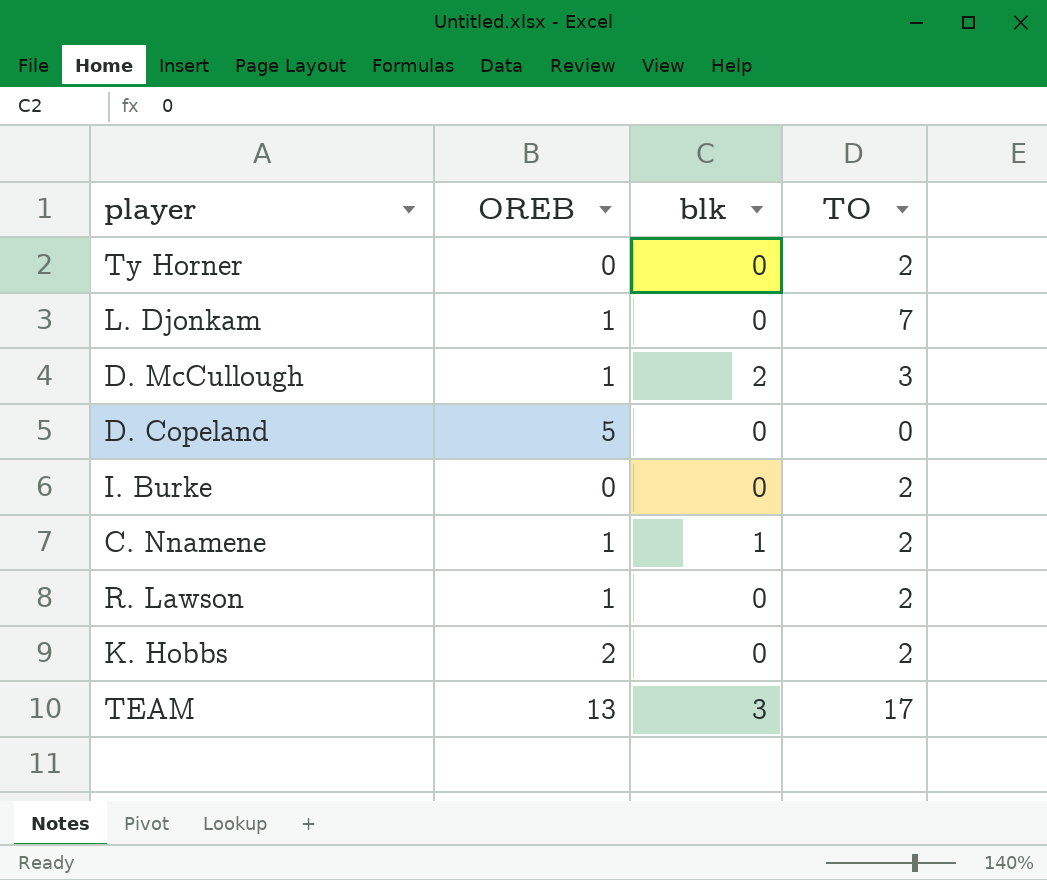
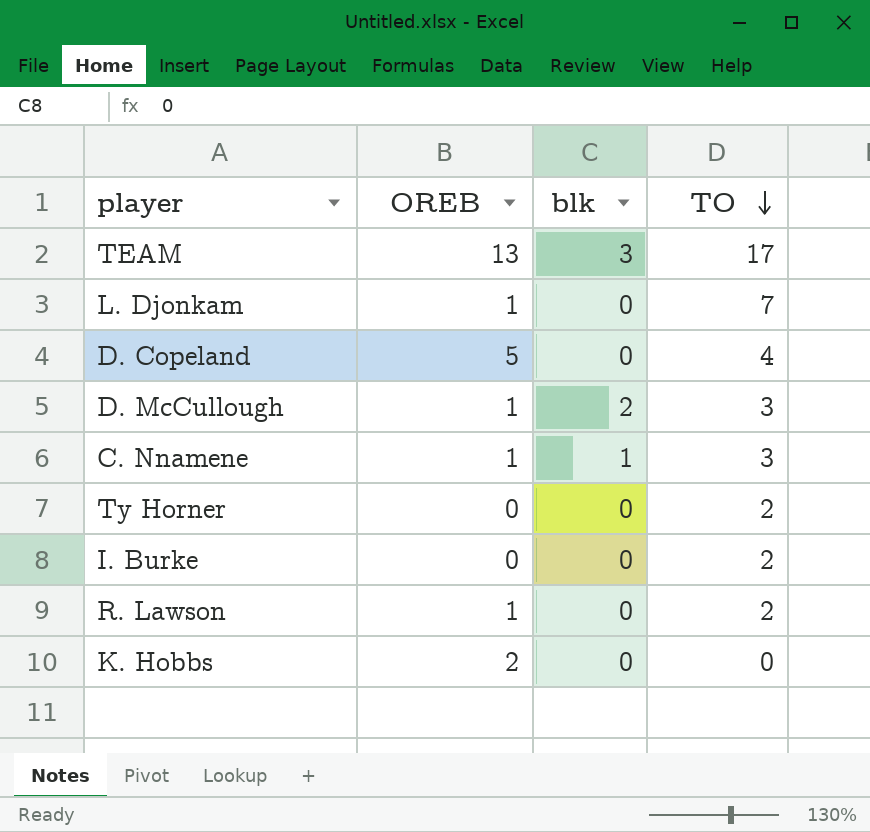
row order: none -> TO descending
D. Copeland | TO: 0 -> 4
C. Nnamene | TO: 2 -> 3
K. Hobbs | TO: 2 -> 0

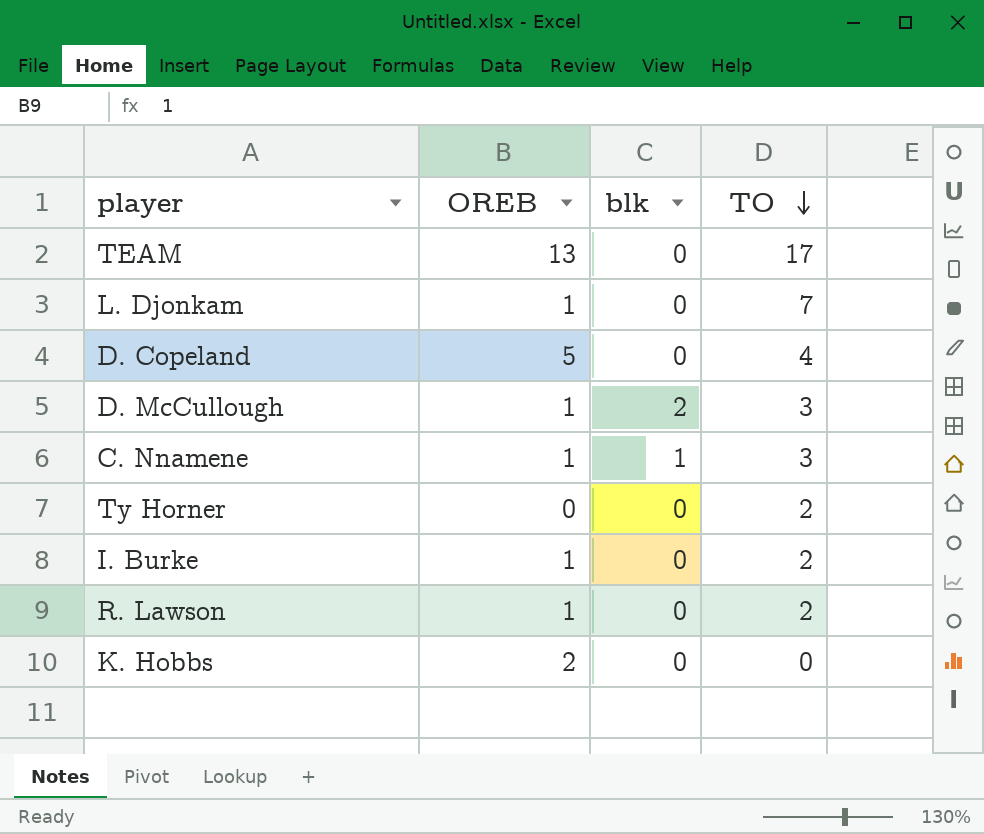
TEAM | blk: 3 -> 0
I. Burke | OREB: 0 -> 1

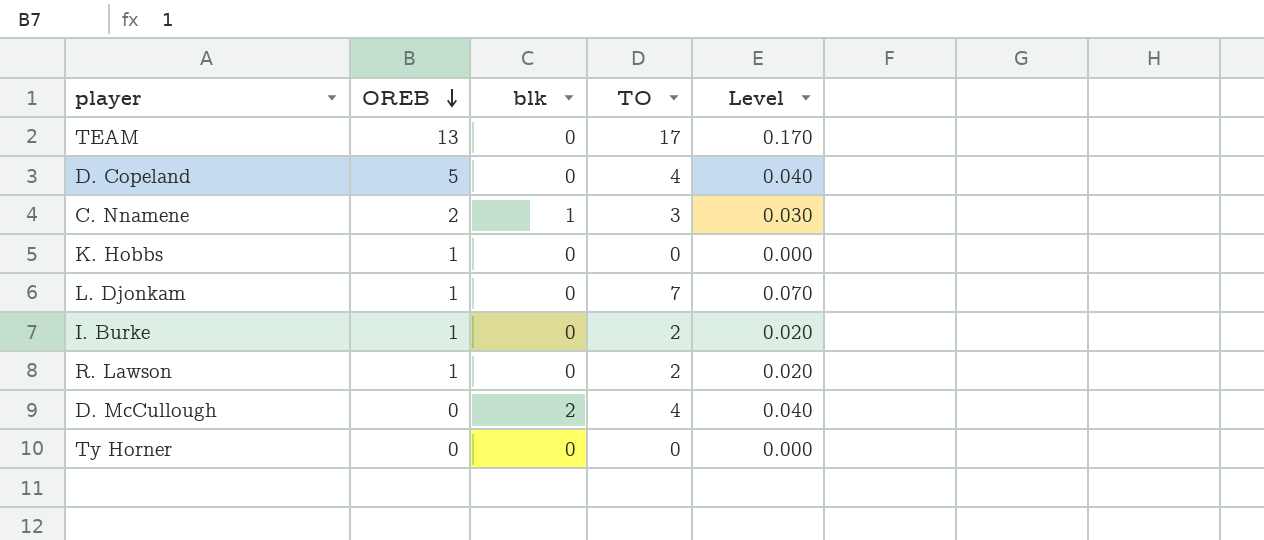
row order: TO descending -> OREB descending
column Level | formula: none -> [TO] * 0.01
C. Nnamene | OREB: 1 -> 2
K. Hobbs | OREB: 2 -> 1
D. McCullough | OREB: 1 -> 0
D. McCullough | TO: 3 -> 4
Ty Horner | TO: 2 -> 0

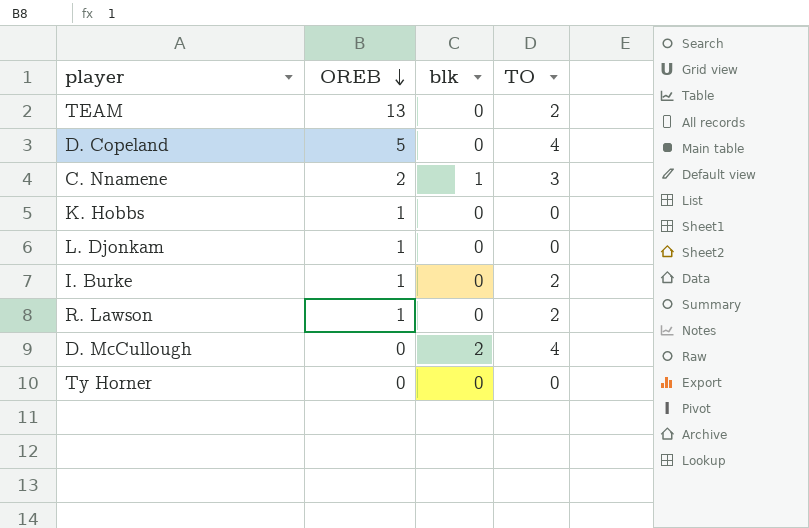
column Level | formula: [TO] * 0.01 -> none
TEAM | TO: 17 -> 2
L. Djonkam | TO: 7 -> 0

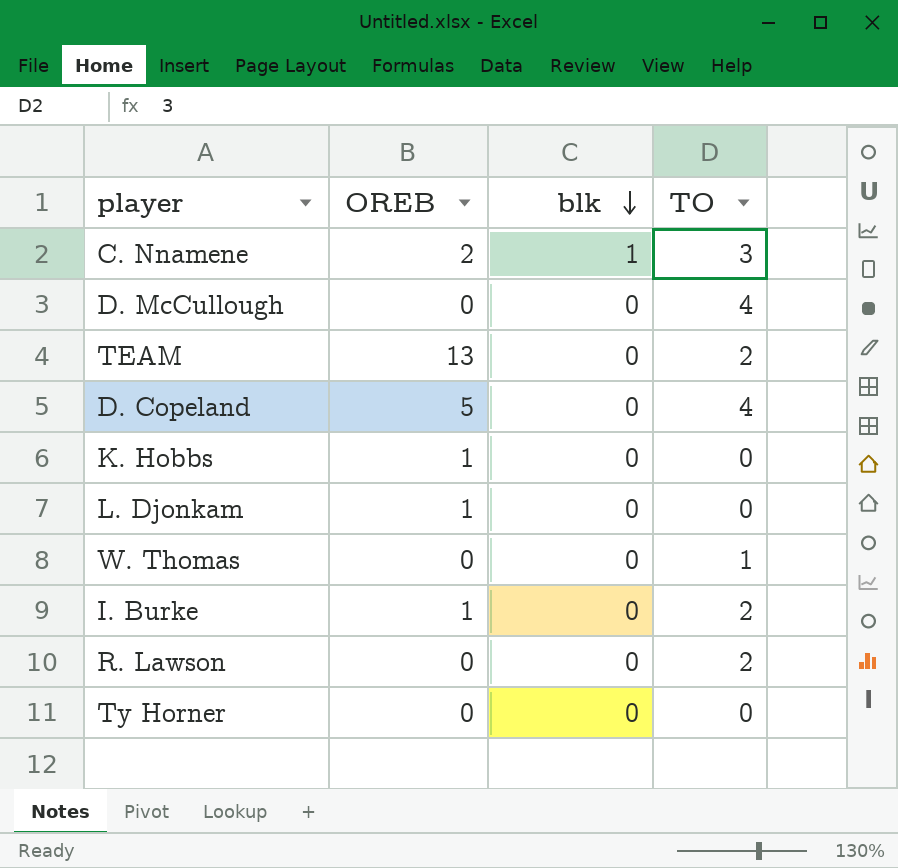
row order: OREB descending -> blk descending
D. McCullough | blk: 2 -> 0
row W. Thomas: none -> 0 | 0 | 1
R. Lawson | OREB: 1 -> 0

